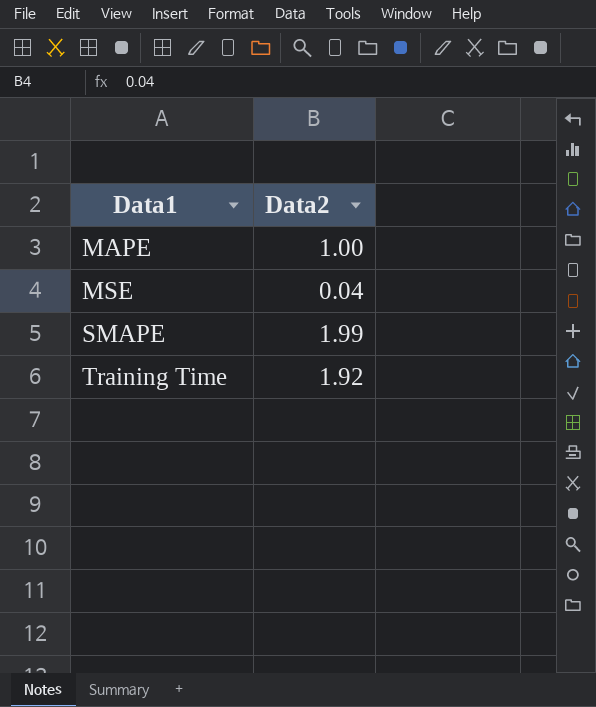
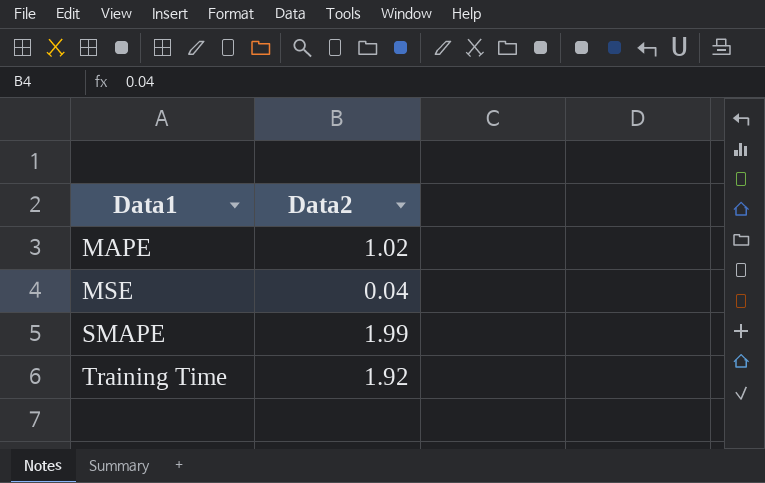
MAPE | Data2: 1.00 -> 1.02

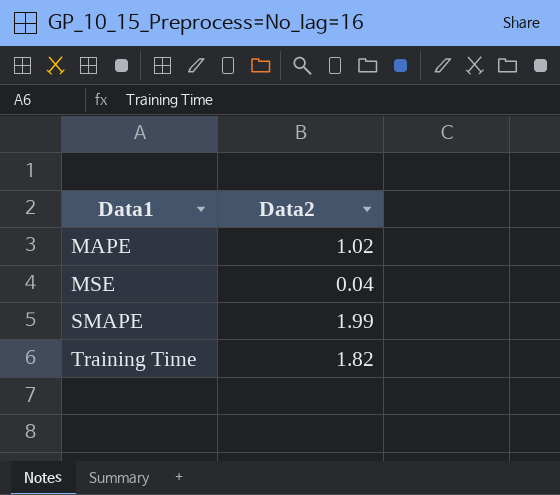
Training Time | Data2: 1.92 -> 1.82

